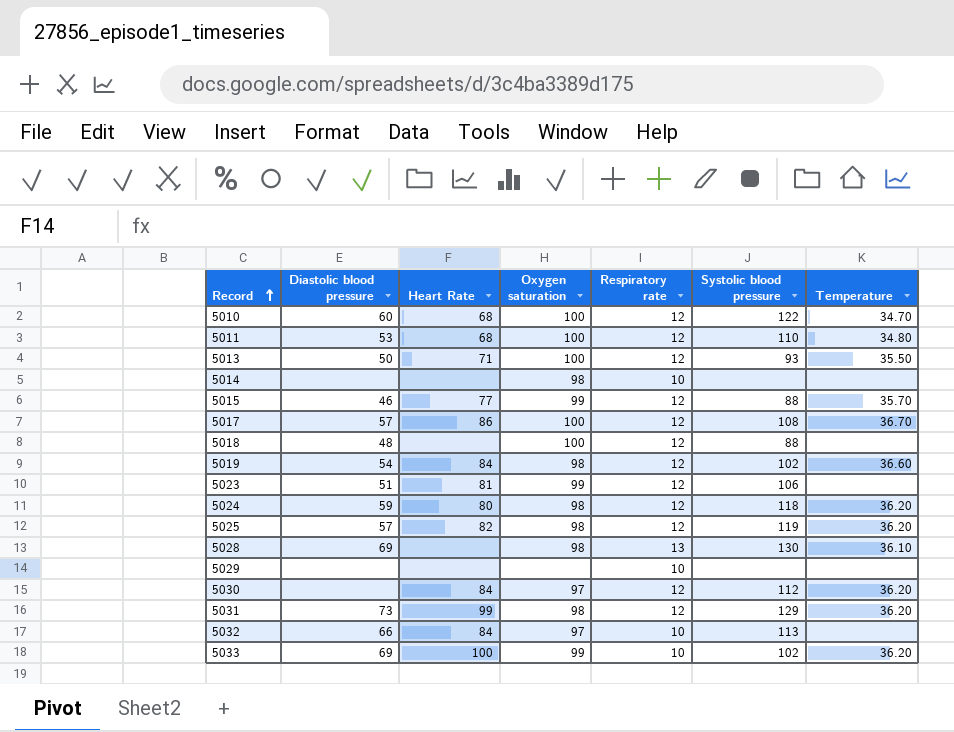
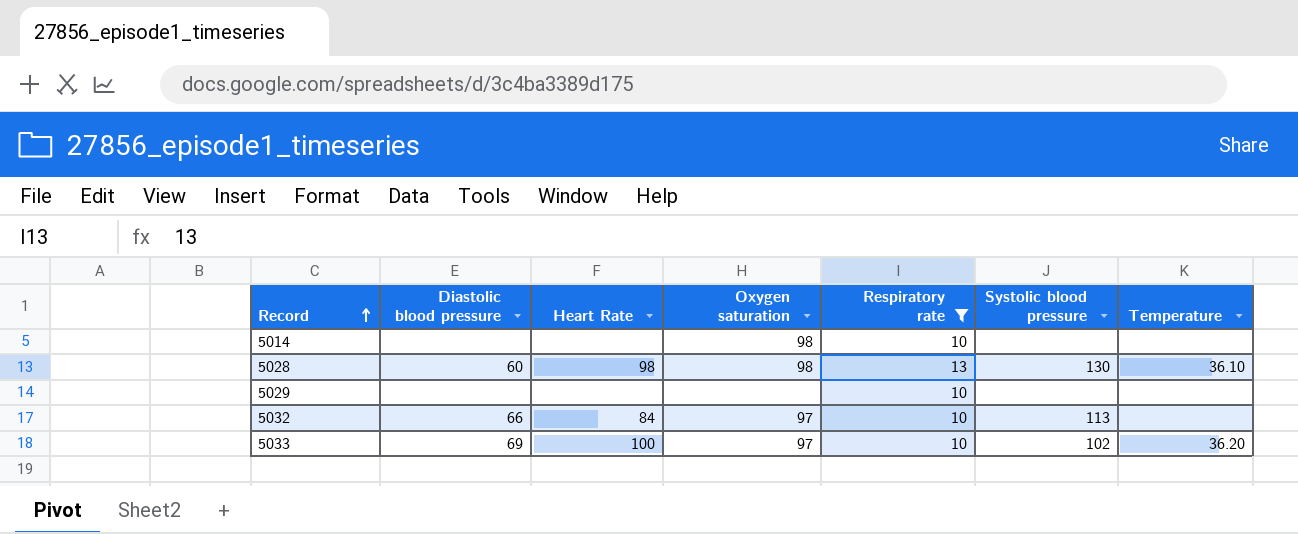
filter: none -> Respiratory rate != 12
5028 | Diastolic blood pressure: 69 -> 60
5028 | Heart Rate: none -> 98
5033 | Oxygen saturation: 99 -> 97

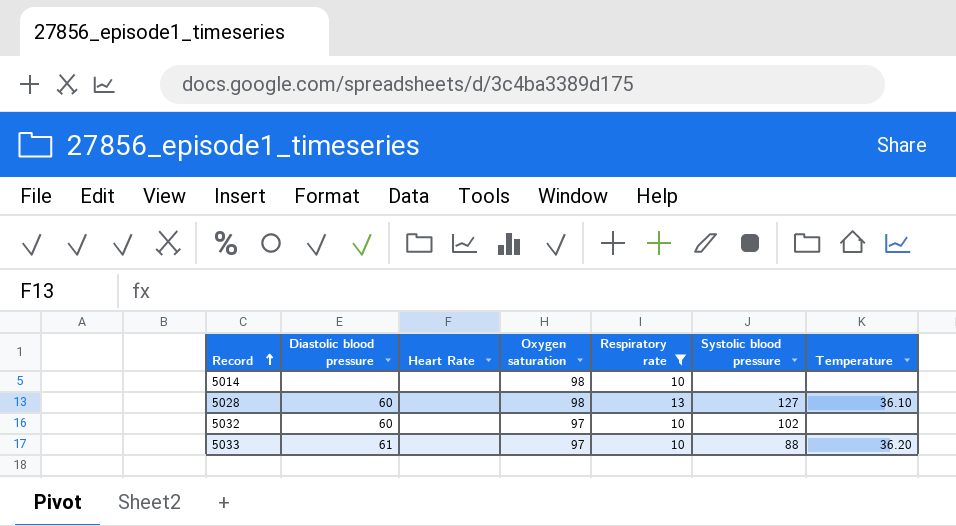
row 5029: none | none | none | 10 | none | none -> none
5028 | Heart Rate: 98 -> none
5028 | Systolic blood pressure: 130 -> 127
5032 | Diastolic blood pressure: 66 -> 60
5032 | Heart Rate: 84 -> none
5032 | Systolic blood pressure: 113 -> 102
5033 | Diastolic blood pressure: 69 -> 61
5033 | Heart Rate: 100 -> none
5033 | Systolic blood pressure: 102 -> 88

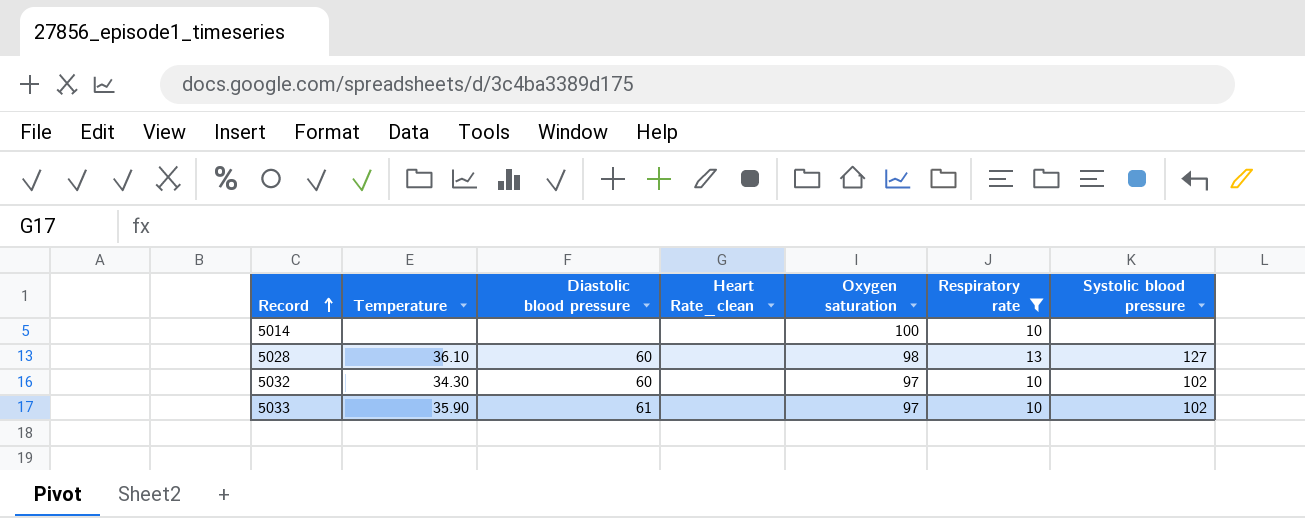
column Temperature | position: 7 -> 2
column name: Heart Rate -> Heart Rate_clean
5014 | Oxygen saturation: 98 -> 100
5032 | Temperature: none -> 34.30
5033 | Temperature: 36.20 -> 35.90
5033 | Systolic blood pressure: 88 -> 102

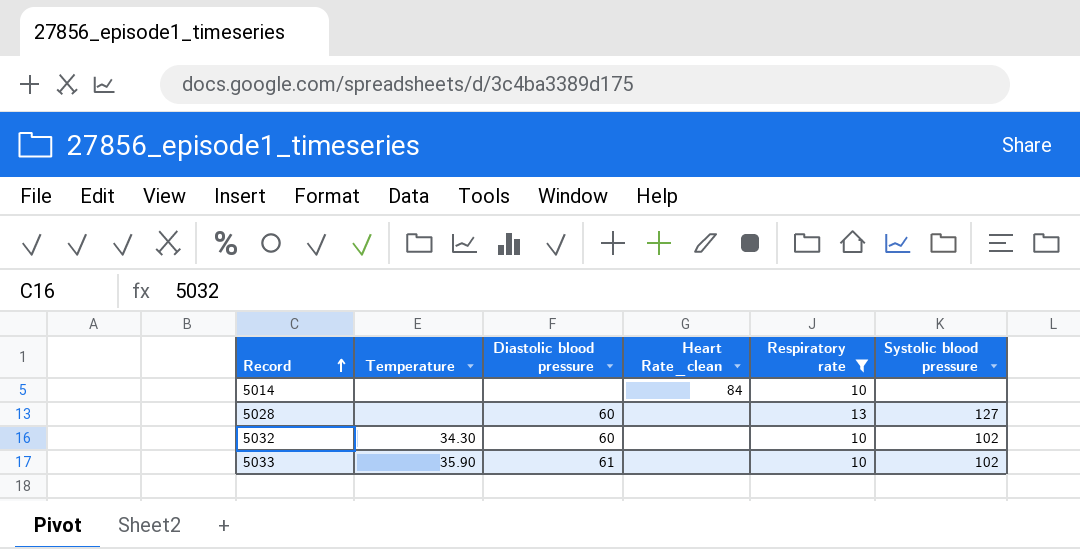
column Oxygen saturation | position: 5 -> none
5014 | Heart Rate_clean: none -> 84
5028 | Temperature: 36.10 -> none

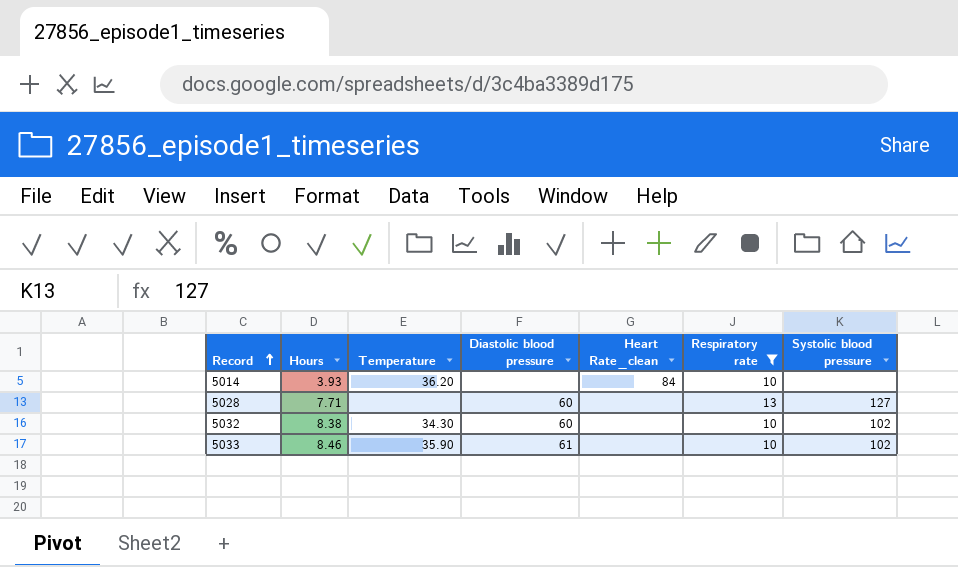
column Hours | position: none -> 2
5014 | Temperature: none -> 36.20

